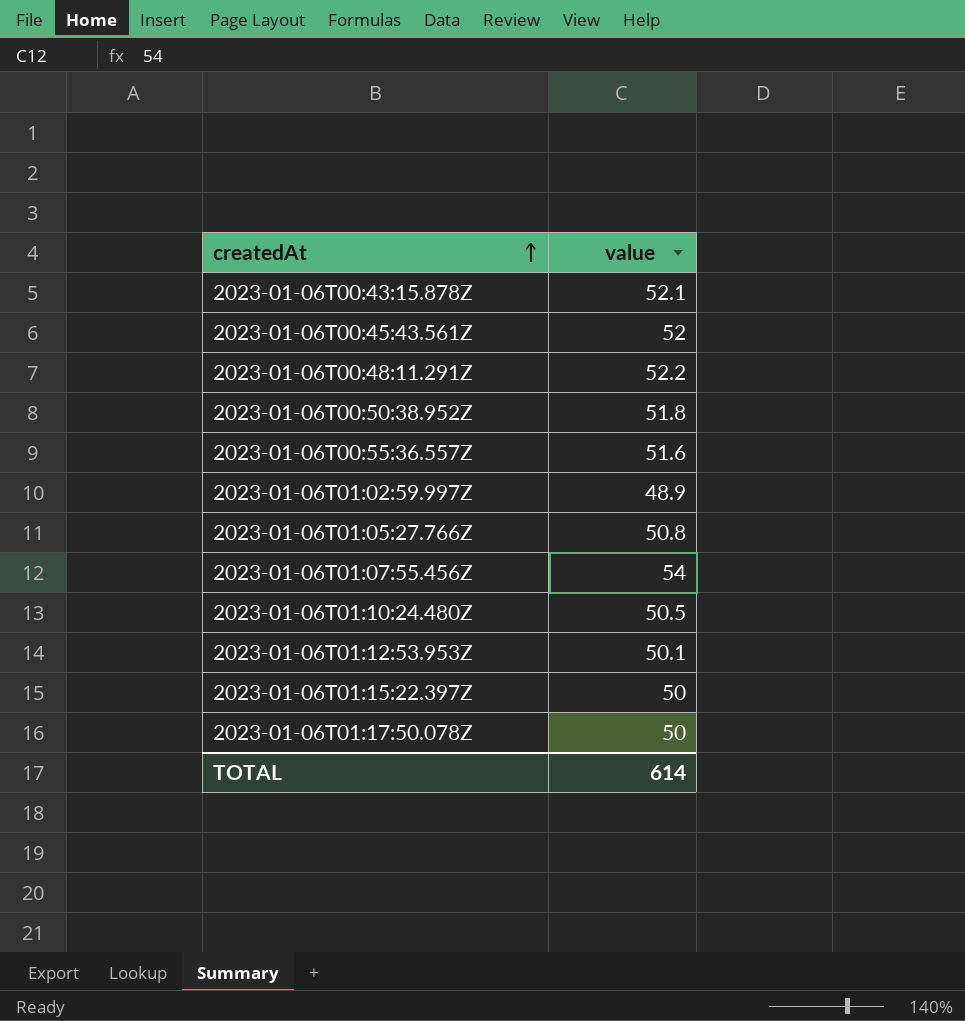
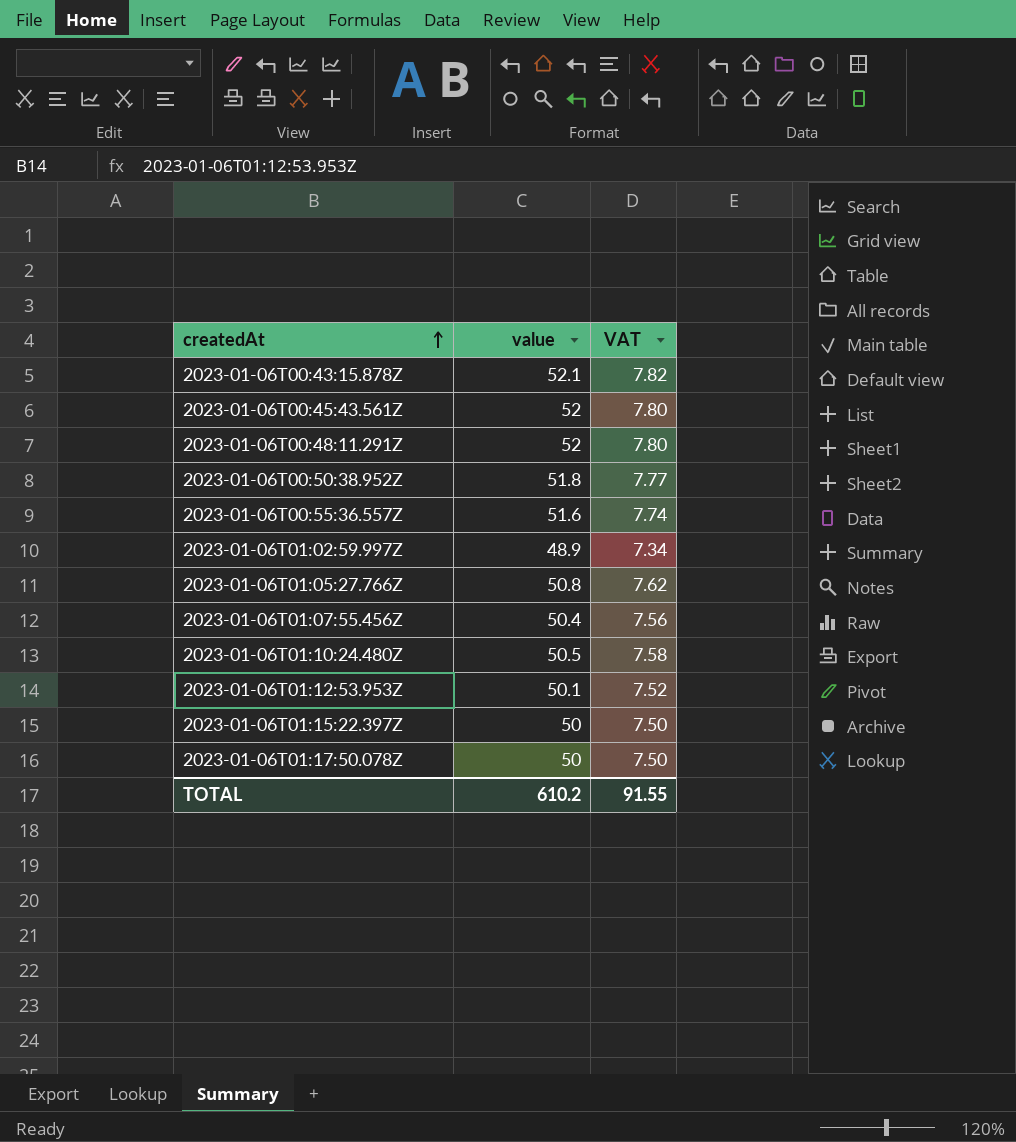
column VAT | formula: none -> [value] * 0.15
2023-01-06T00:48:11.291Z | value: 52.2 -> 52
2023-01-06T01:07:55.456Z | value: 54 -> 50.4
TOTAL | value: 614 -> 610.2

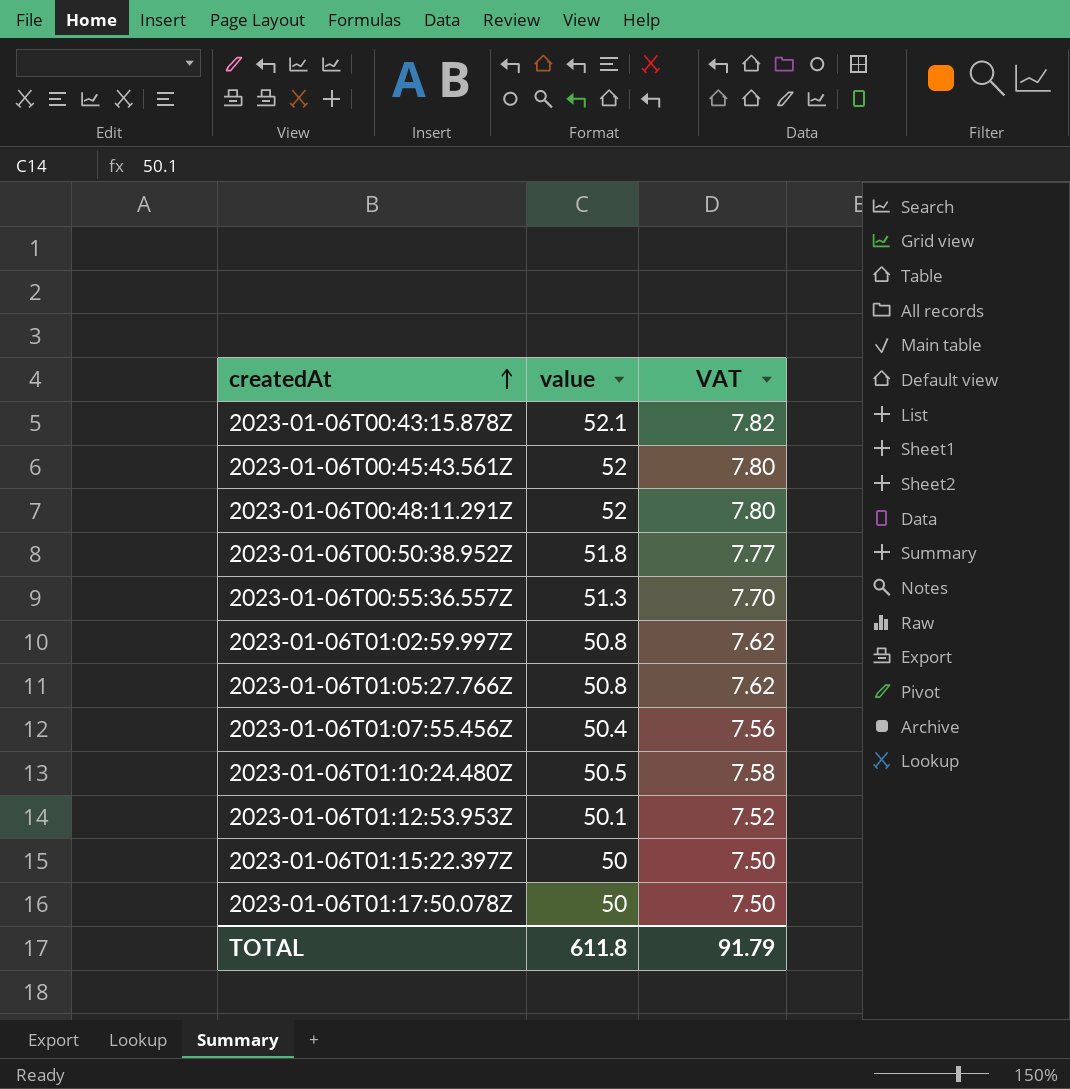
2023-01-06T00:55:36.557Z | value: 51.6 -> 51.3
2023-01-06T00:55:36.557Z | VAT: 7.74 -> 7.70
2023-01-06T01:02:59.997Z | value: 48.9 -> 50.8
2023-01-06T01:02:59.997Z | VAT: 7.34 -> 7.62
TOTAL | value: 610.2 -> 611.8
TOTAL | VAT: 91.55 -> 91.79

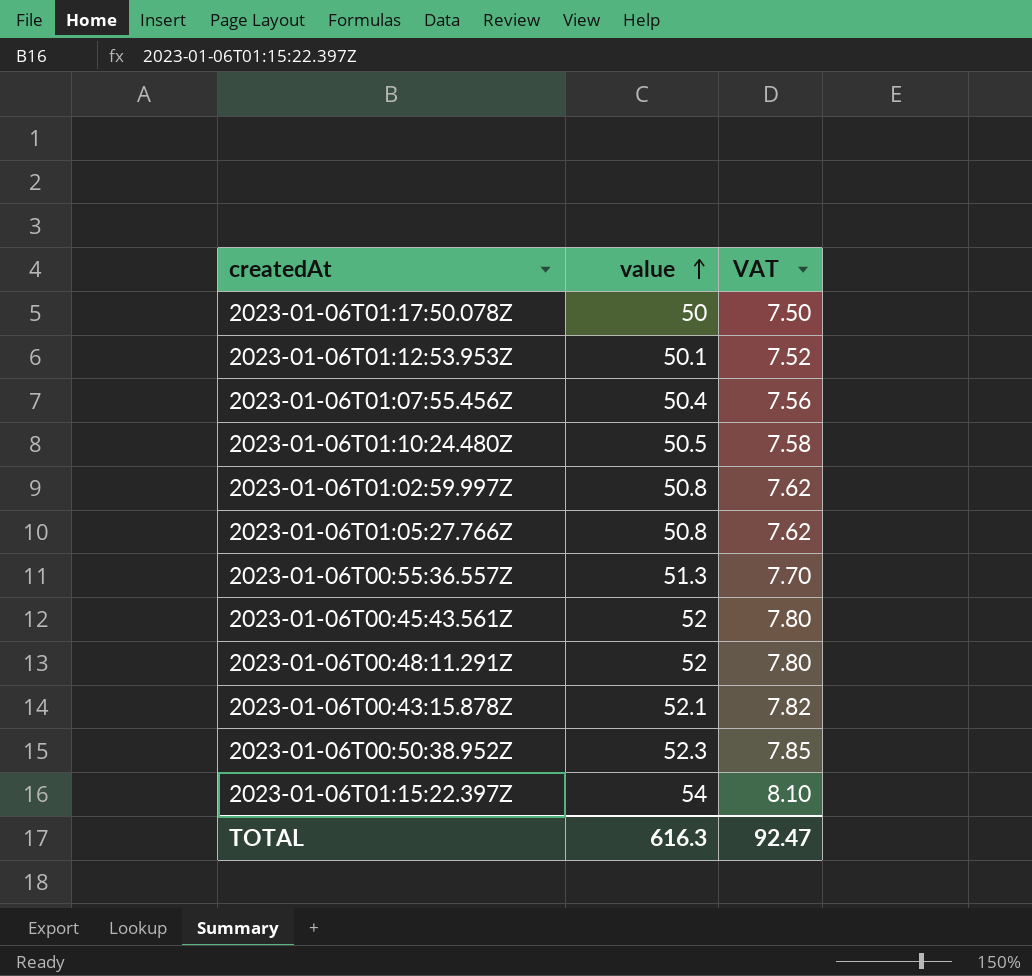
row order: createdAt ascending -> value ascending
2023-01-06T00:50:38.952Z | value: 51.8 -> 52.3
2023-01-06T00:50:38.952Z | VAT: 7.77 -> 7.85
2023-01-06T01:15:22.397Z | value: 50 -> 54
2023-01-06T01:15:22.397Z | VAT: 7.50 -> 8.10
TOTAL | value: 611.8 -> 616.3
TOTAL | VAT: 91.79 -> 92.47

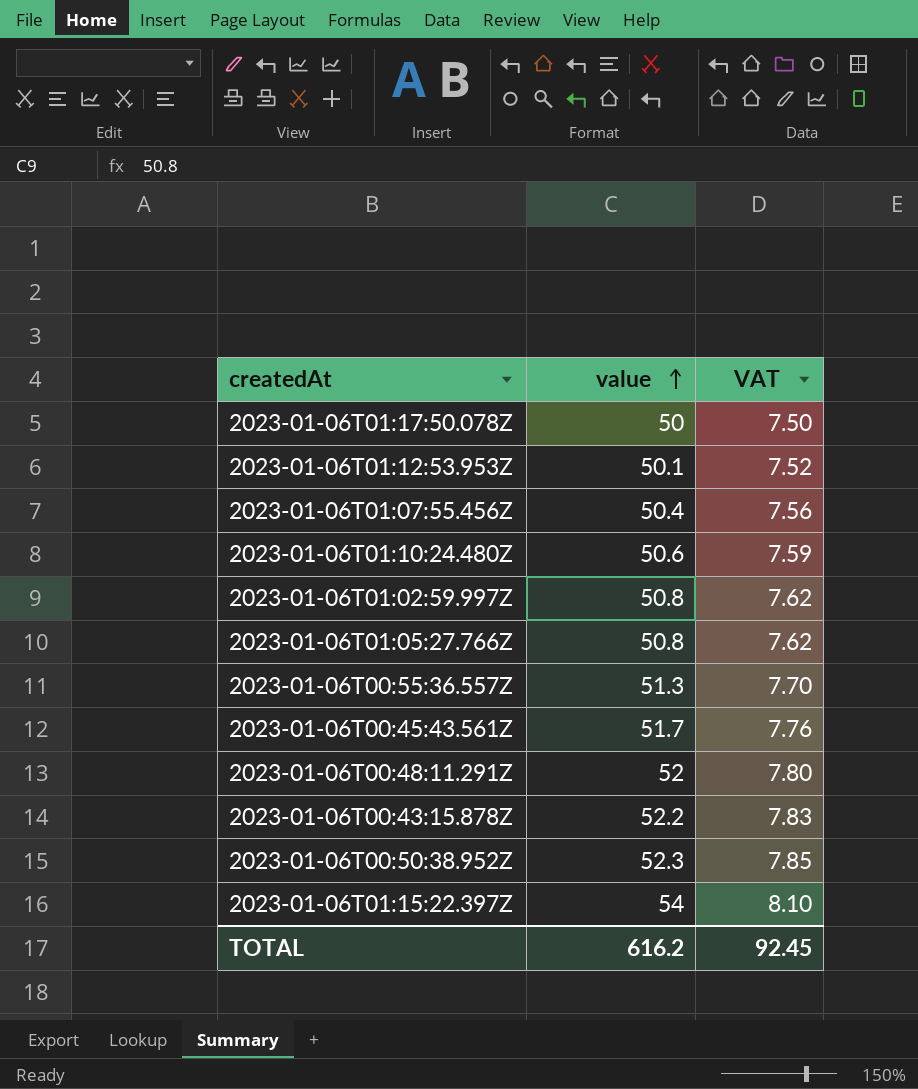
2023-01-06T01:10:24.480Z | value: 50.5 -> 50.6
2023-01-06T01:10:24.480Z | VAT: 7.58 -> 7.59
2023-01-06T00:45:43.561Z | value: 52 -> 51.7
2023-01-06T00:45:43.561Z | VAT: 7.80 -> 7.76
2023-01-06T00:43:15.878Z | value: 52.1 -> 52.2
2023-01-06T00:43:15.878Z | VAT: 7.82 -> 7.83
TOTAL | value: 616.3 -> 616.2
TOTAL | VAT: 92.47 -> 92.45

